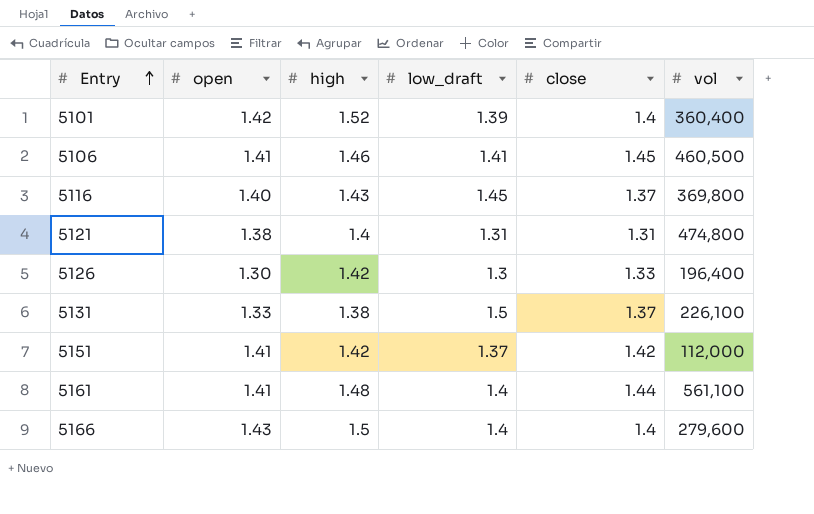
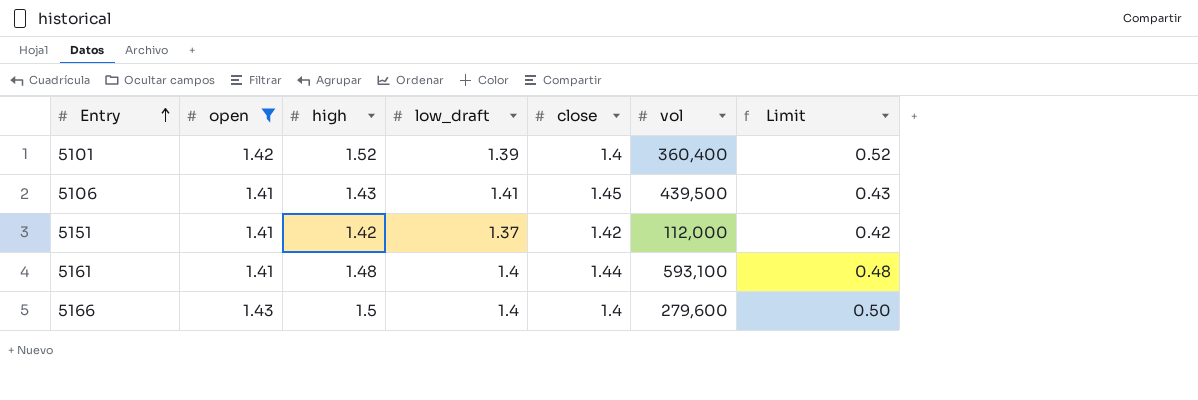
filter: none -> open >= 1.41
column Limit | formula: none -> [high] - 1
5106 | high: 1.46 -> 1.43
5106 | vol: 460,500 -> 439,500
5161 | vol: 561,100 -> 593,100

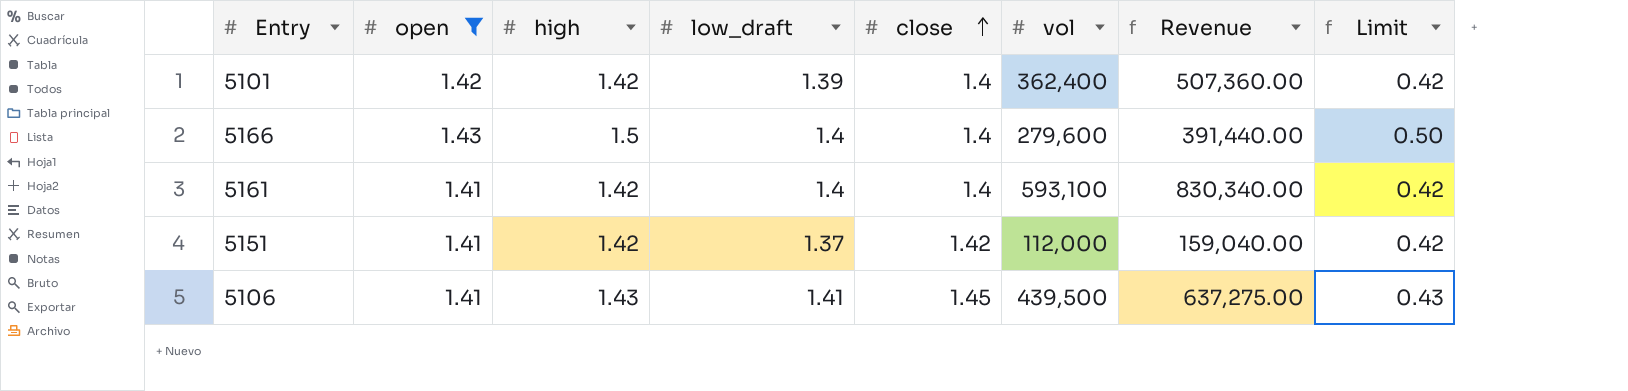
row order: Entry ascending -> close ascending
column Revenue | formula: none -> [close] * [vol]
5101 | high: 1.52 -> 1.42
5101 | vol: 360,400 -> 362,400
5101 | Limit: 0.52 -> 0.42
5161 | high: 1.48 -> 1.42
5161 | close: 1.44 -> 1.4
5161 | Limit: 0.48 -> 0.42

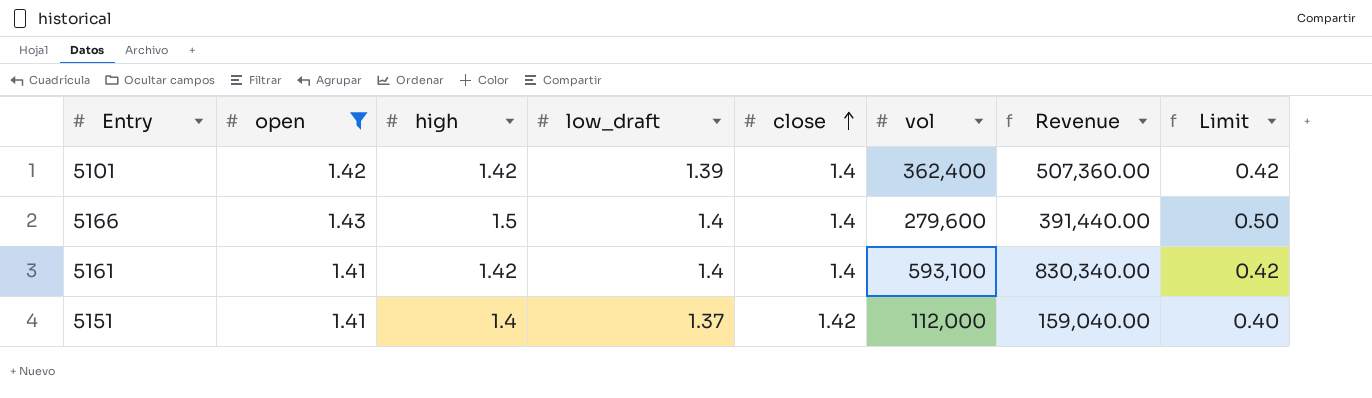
row 5106: 1.41 | 1.43 | 1.41 | 1.45 | 439,500 | 637,275.00 | 0.43 -> none
5151 | high: 1.42 -> 1.4
5151 | Limit: 0.42 -> 0.40

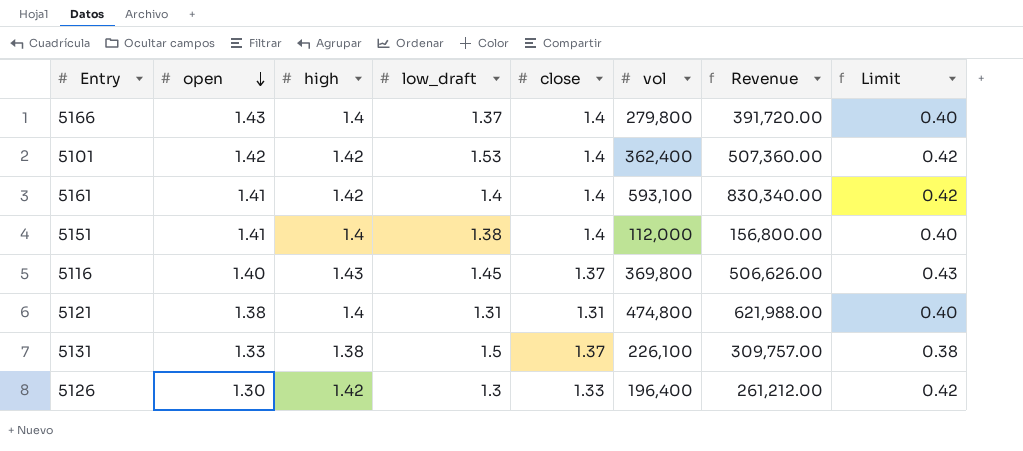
filter: open >= 1.41 -> none
row order: close ascending -> open descending
5166 | high: 1.5 -> 1.4
5166 | low_draft: 1.4 -> 1.37
5166 | vol: 279,600 -> 279,800
5166 | Revenue: 391,440.00 -> 391,720.00
5166 | Limit: 0.50 -> 0.40
5101 | low_draft: 1.39 -> 1.53
5151 | low_draft: 1.37 -> 1.38
5151 | close: 1.42 -> 1.4
5151 | Revenue: 159,040.00 -> 156,800.00

